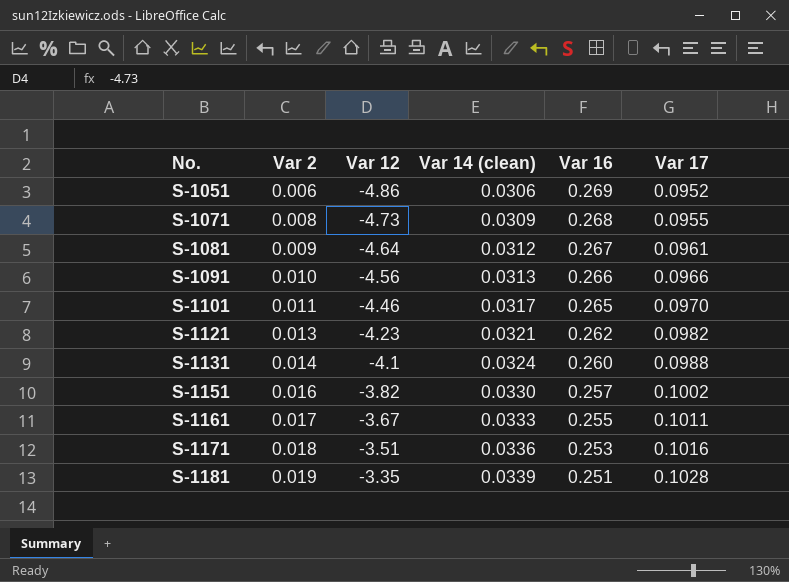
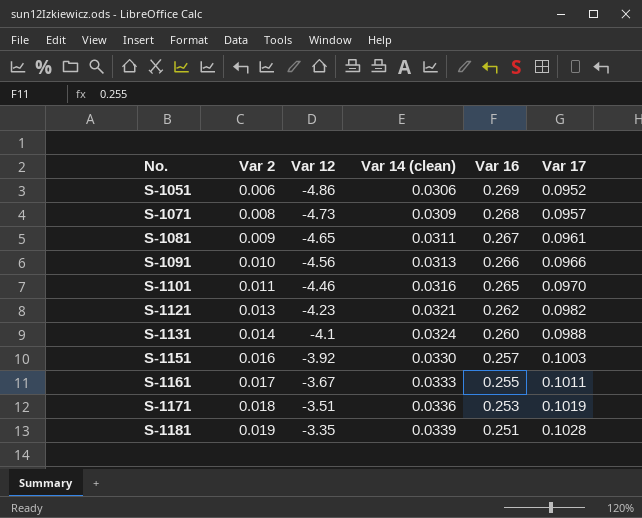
S-1071 | Var 17: 0.0955 -> 0.0957
S-1081 | Var 12: -4.64 -> -4.65
S-1081 | Var 14 (clean): 0.0312 -> 0.0311
S-1101 | Var 14 (clean): 0.0317 -> 0.0316
S-1151 | Var 12: -3.82 -> -3.92
S-1151 | Var 17: 0.1002 -> 0.1003
S-1171 | Var 17: 0.1016 -> 0.1019

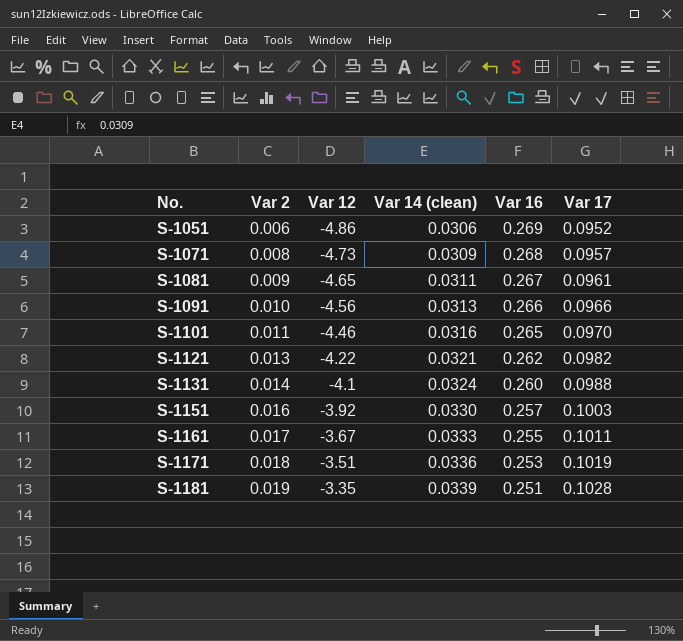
S-1121 | Var 12: -4.23 -> -4.22

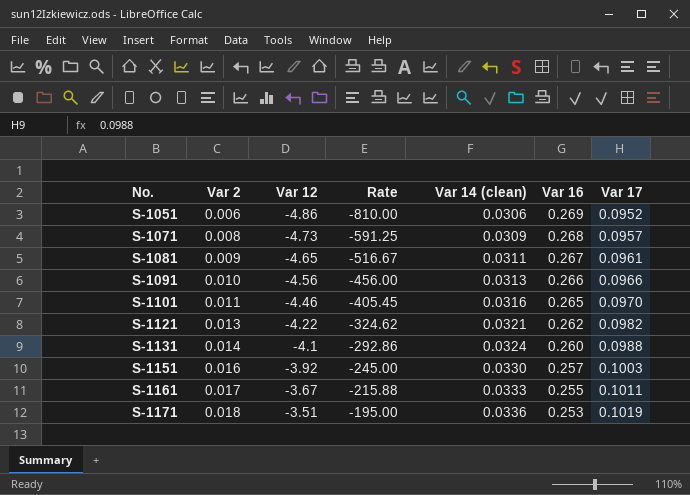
column Rate | formula: none -> [Var 12] / [Var 2]
row S-1181: 0.019 | -3.35 | 0.0339 | 0.251 | 0.1028 -> none

